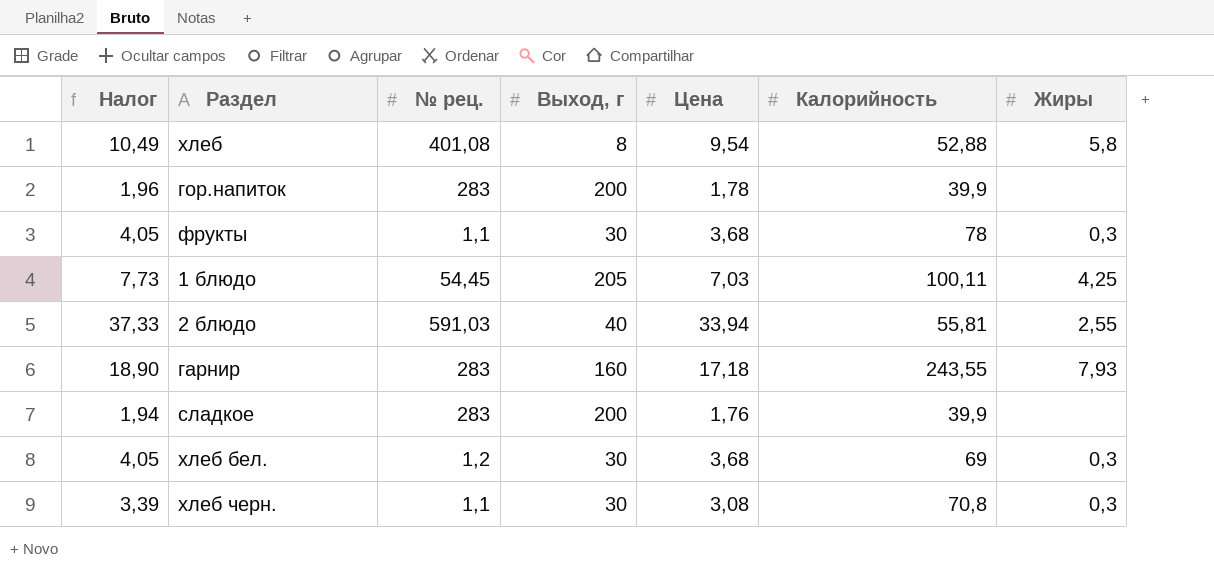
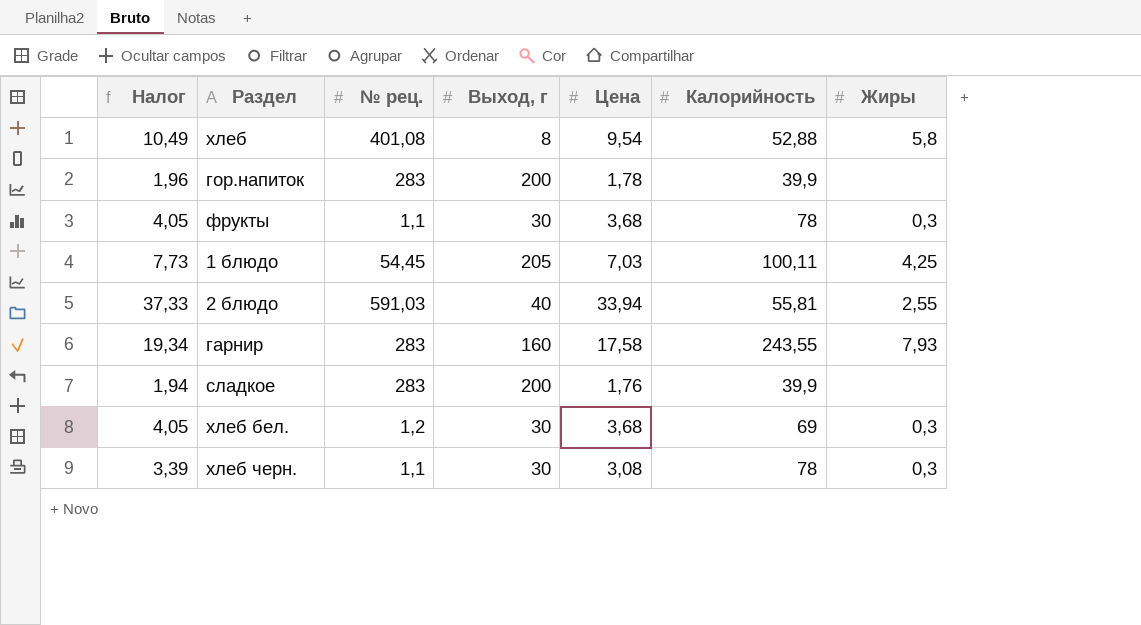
гарнир | Налог: 18,90 -> 19,34
гарнир | Цена: 17,18 -> 17,58
хлеб черн. | Калорийность: 70,8 -> 78

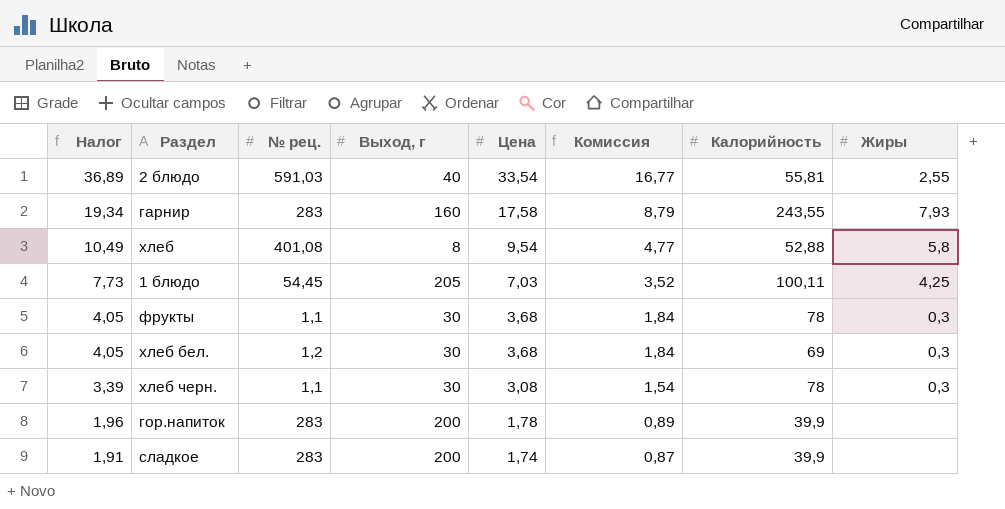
row order: none -> Налог descending
column Комиссия | formula: none -> [Цена] * 0,5
2 блюдо | Налог: 37,33 -> 36,89
2 блюдо | Цена: 33,94 -> 33,54
сладкое | Налог: 1,94 -> 1,91
сладкое | Цена: 1,76 -> 1,74

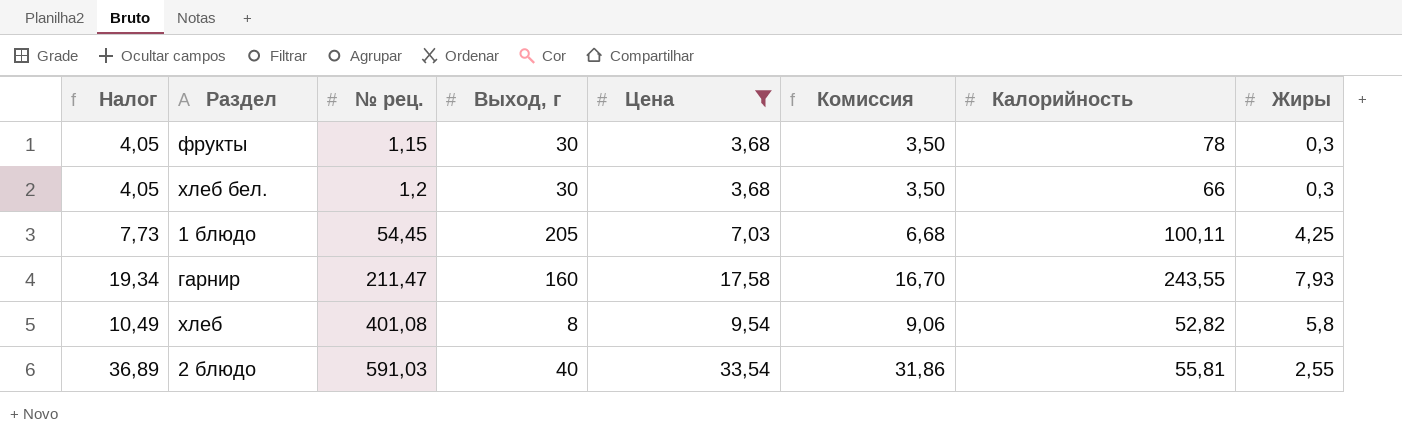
filter: none -> Цена >= 3,68
row order: Налог descending -> № рец. ascending
column Комиссия | formula: [Цена] * 0,5 -> [Цена] * 0,95
фрукты | № рец.: 1,1 -> 1,15
хлеб бел. | Калорийность: 69 -> 66
гарнир | № рец.: 283 -> 211,47
хлеб | Калорийность: 52,88 -> 52,82

